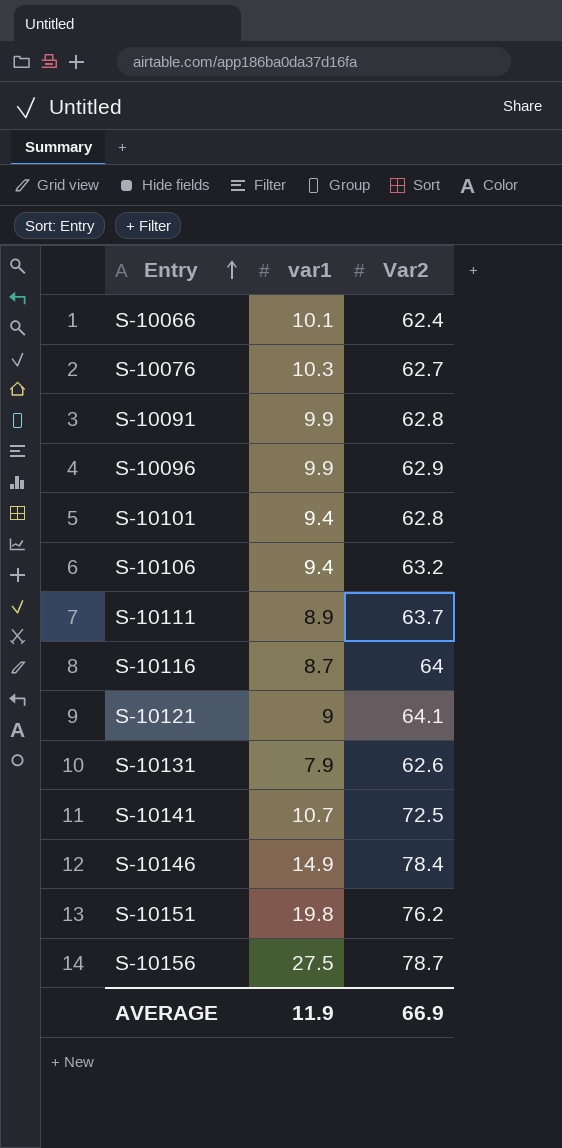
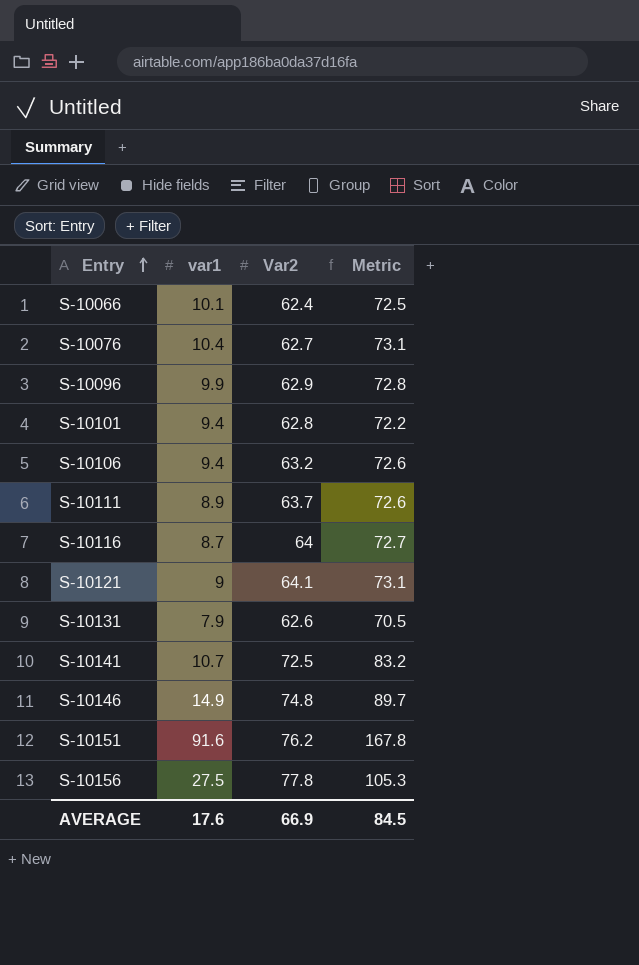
column Metric | formula: none -> [var1] + [Var2]
row S-10091: 9.9 | 62.8 -> none
S-10076 | var1: 10.3 -> 10.4
S-10146 | Var2: 78.4 -> 74.8
S-10151 | var1: 19.8 -> 91.6
S-10156 | Var2: 78.7 -> 77.8
AVERAGE | var1: 11.9 -> 17.6

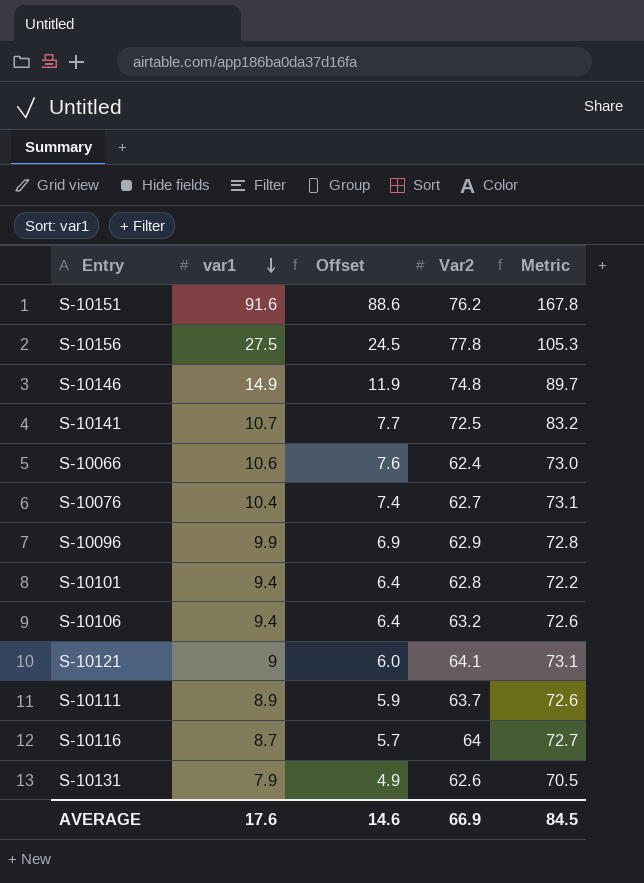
row order: Entry ascending -> var1 descending
column Offset | formula: none -> [var1] - 3
S-10066 | var1: 10.1 -> 10.6
S-10066 | Metric: 72.5 -> 73.0

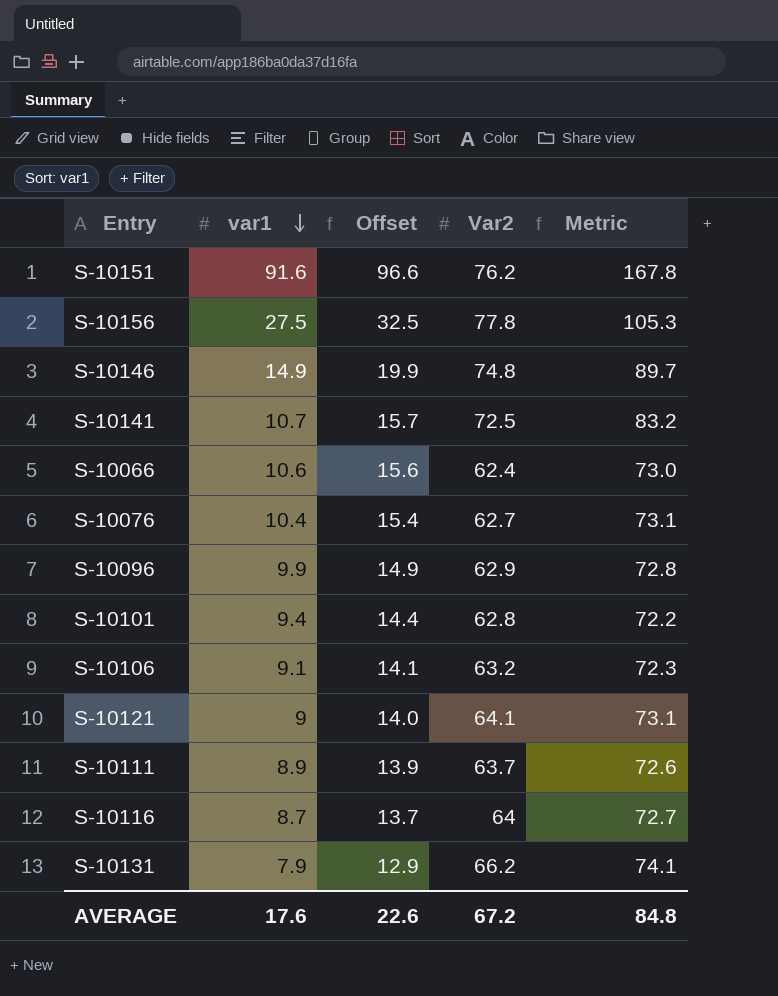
column Offset | formula: [var1] - 3 -> [var1] + 5
S-10106 | var1: 9.4 -> 9.1
S-10106 | Metric: 72.6 -> 72.3
S-10131 | Var2: 62.6 -> 66.2
S-10131 | Metric: 70.5 -> 74.1
AVERAGE | Offset: 14.6 -> 22.6
AVERAGE | Var2: 66.9 -> 67.2
AVERAGE | Metric: 84.5 -> 84.8

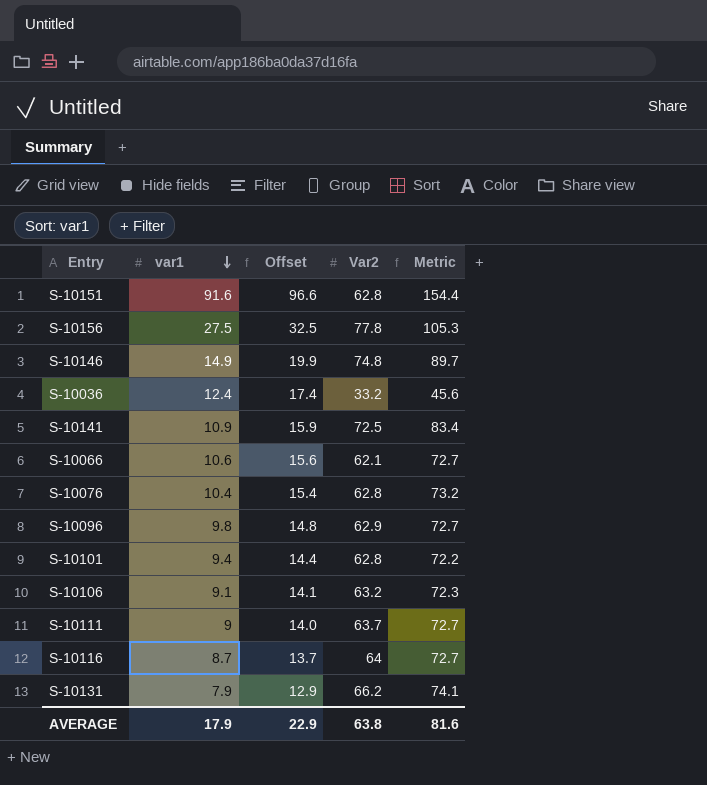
row S-10121: 9 | 14.0 | 64.1 | 73.1 -> none
S-10151 | Var2: 76.2 -> 62.8
S-10151 | Metric: 167.8 -> 154.4
row S-10036: none -> 12.4 | 17.4 | 33.2 | 45.6
S-10141 | var1: 10.7 -> 10.9
S-10141 | Offset: 15.7 -> 15.9
S-10141 | Metric: 83.2 -> 83.4
S-10066 | Var2: 62.4 -> 62.1
S-10066 | Metric: 73.0 -> 72.7
S-10076 | Var2: 62.7 -> 62.8
S-10076 | Metric: 73.1 -> 73.2
S-10096 | var1: 9.9 -> 9.8
S-10096 | Offset: 14.9 -> 14.8
S-10096 | Metric: 72.8 -> 72.7
S-10111 | var1: 8.9 -> 9
S-10111 | Offset: 13.9 -> 14.0
S-10111 | Metric: 72.6 -> 72.7
AVERAGE | var1: 17.6 -> 17.9
AVERAGE | Offset: 22.6 -> 22.9
AVERAGE | Var2: 67.2 -> 63.8
AVERAGE | Metric: 84.8 -> 81.6

